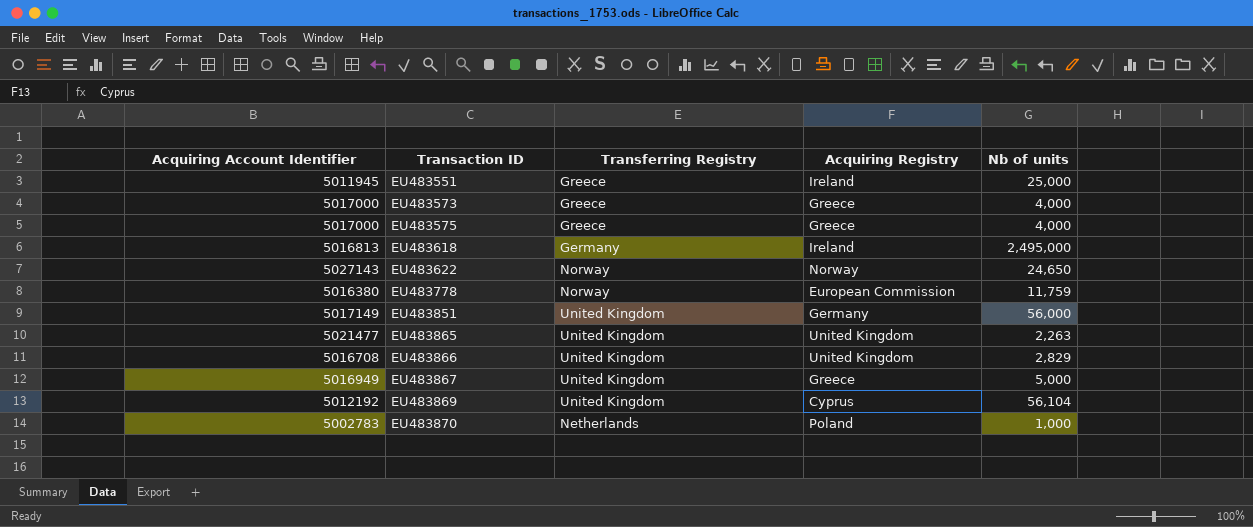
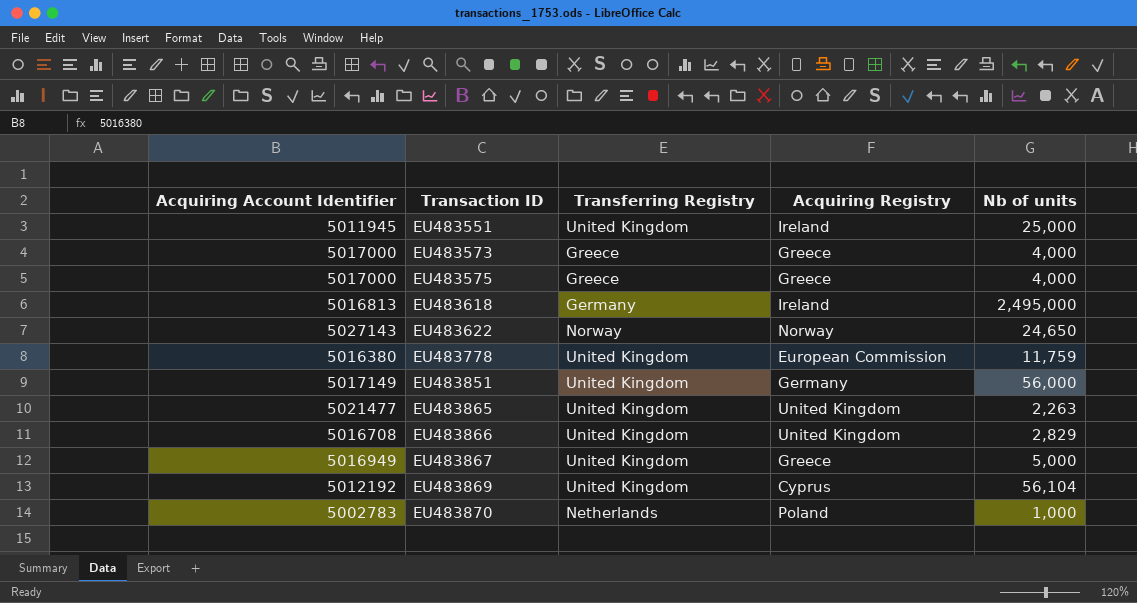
EU483551 | Transferring Registry: Greece -> United Kingdom
EU483778 | Transferring Registry: Norway -> United Kingdom

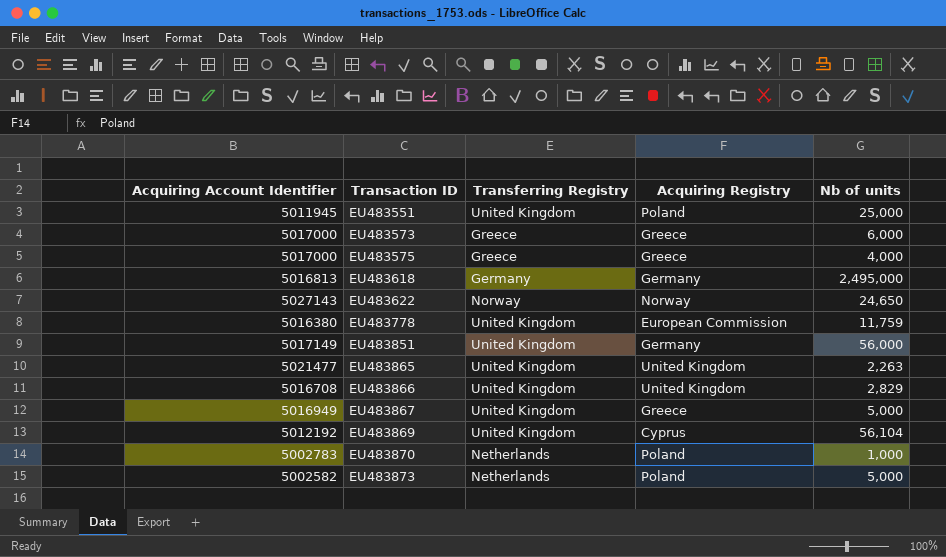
EU483551 | Acquiring Registry: Ireland -> Poland
EU483573 | Nb of units: 4,000 -> 6,000
EU483618 | Acquiring Registry: Ireland -> Germany
row EU483873: none -> 5002582 | Netherlands | Poland | 5,000

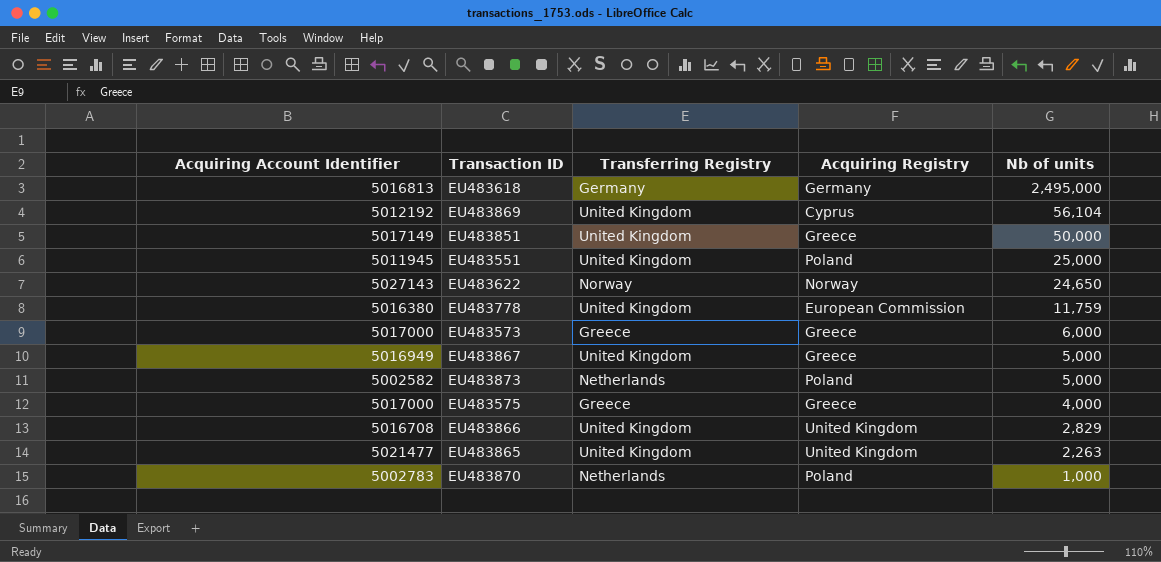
row order: Transaction ID ascending -> Nb of units descending
EU483851 | Acquiring Registry: Germany -> Greece
EU483851 | Nb of units: 56,000 -> 50,000

